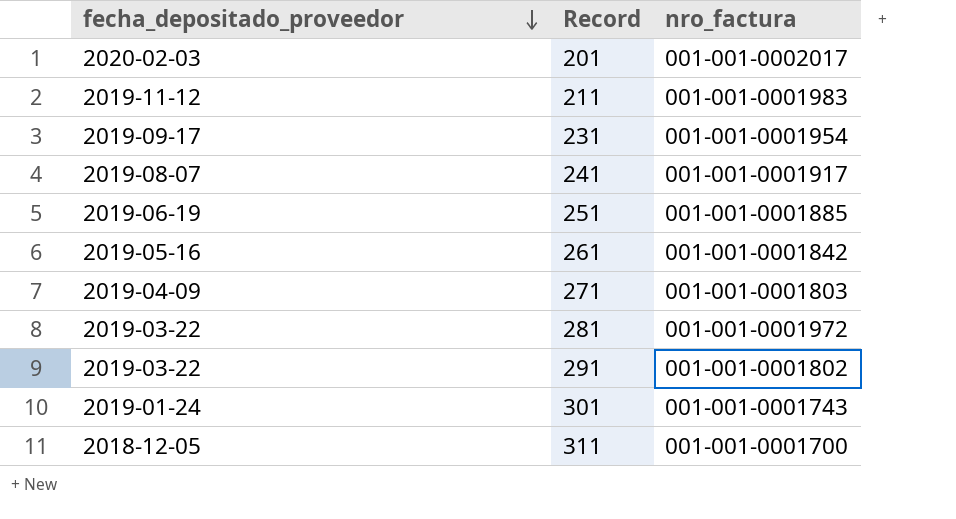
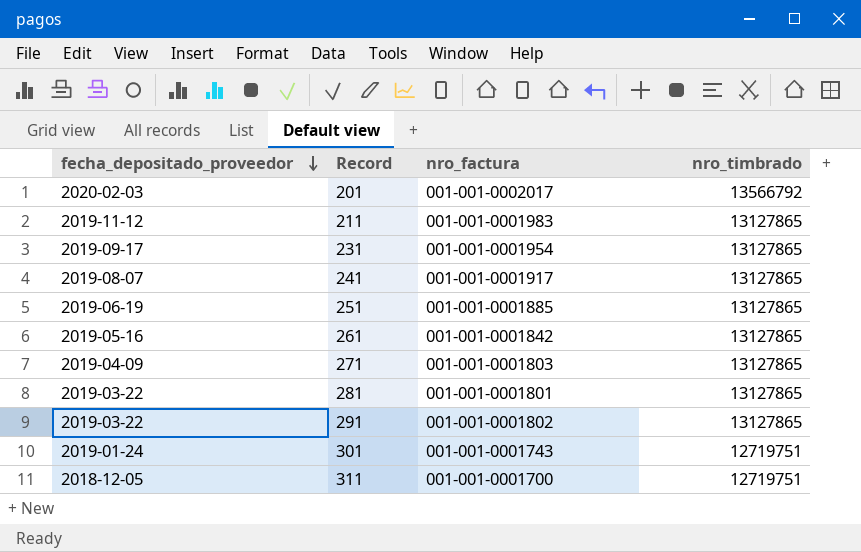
column nro_timbrado | position: none -> 4
281 | nro_factura: 001-001-0001972 -> 001-001-0001801

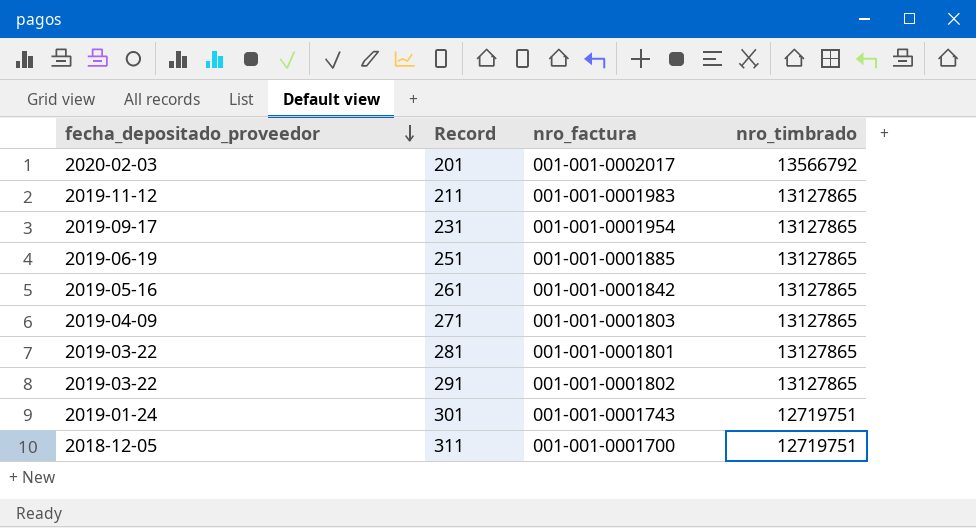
row 241: 2019-08-07 | 001-001-0001917 | 13127865 -> none

